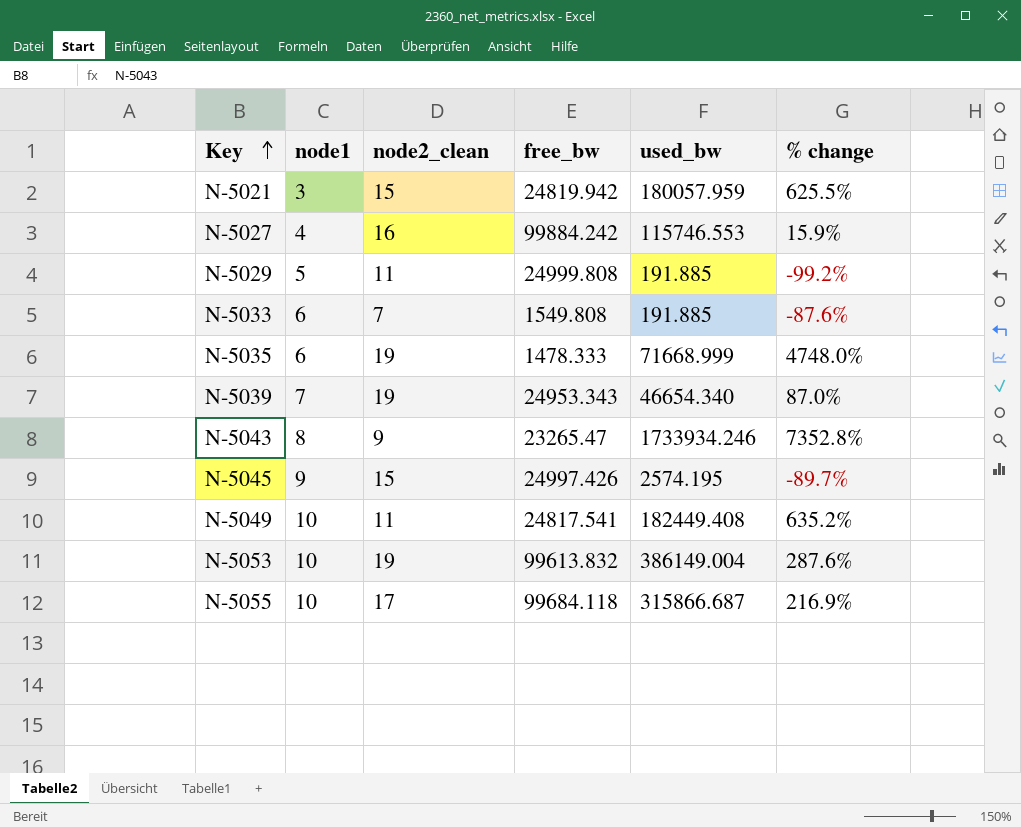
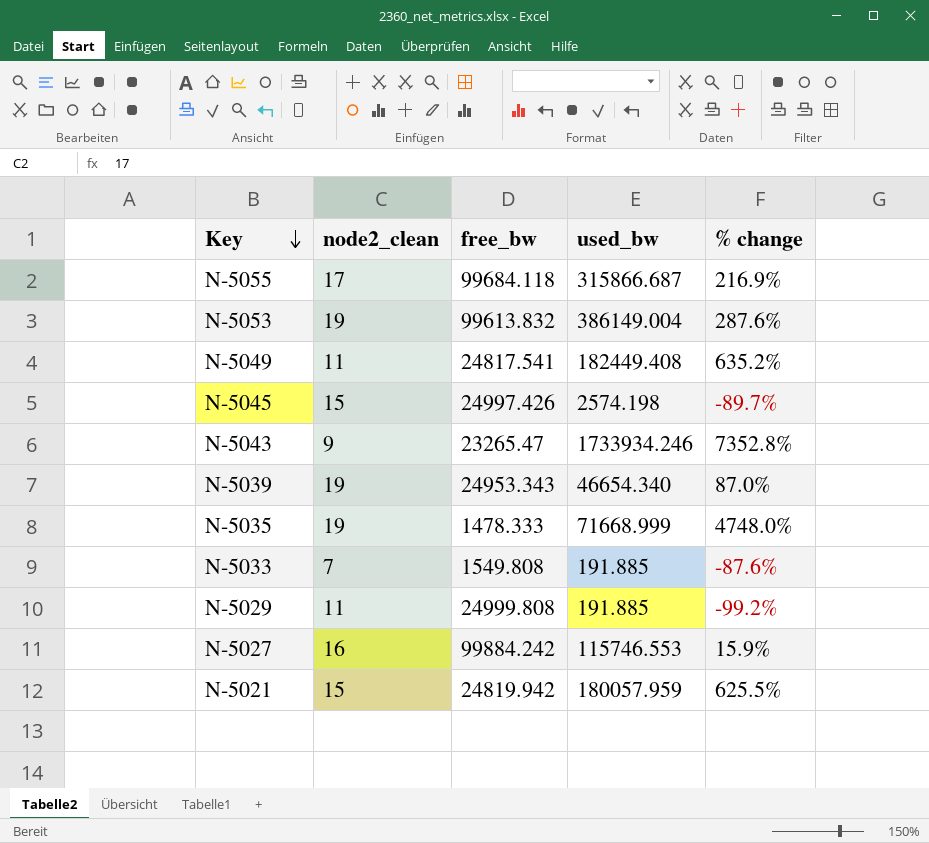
row order: Key ascending -> Key descending
column node1 | position: 2 -> none
N-5045 | used_bw: 2574.195 -> 2574.198

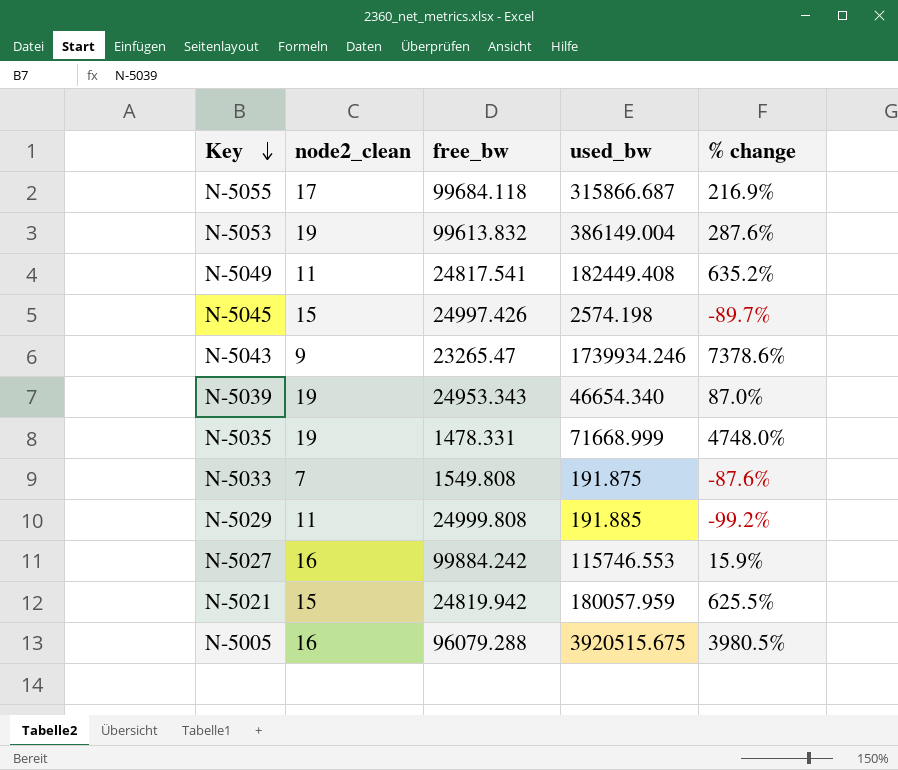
N-5043 | used_bw: 1733934.246 -> 1739934.246
N-5043 | % change: 7352.8% -> 7378.6%
N-5035 | free_bw: 1478.333 -> 1478.331
N-5033 | used_bw: 191.885 -> 191.875
row N-5005: none -> 16 | 96079.288 | 3920515.675 | 3980.5%

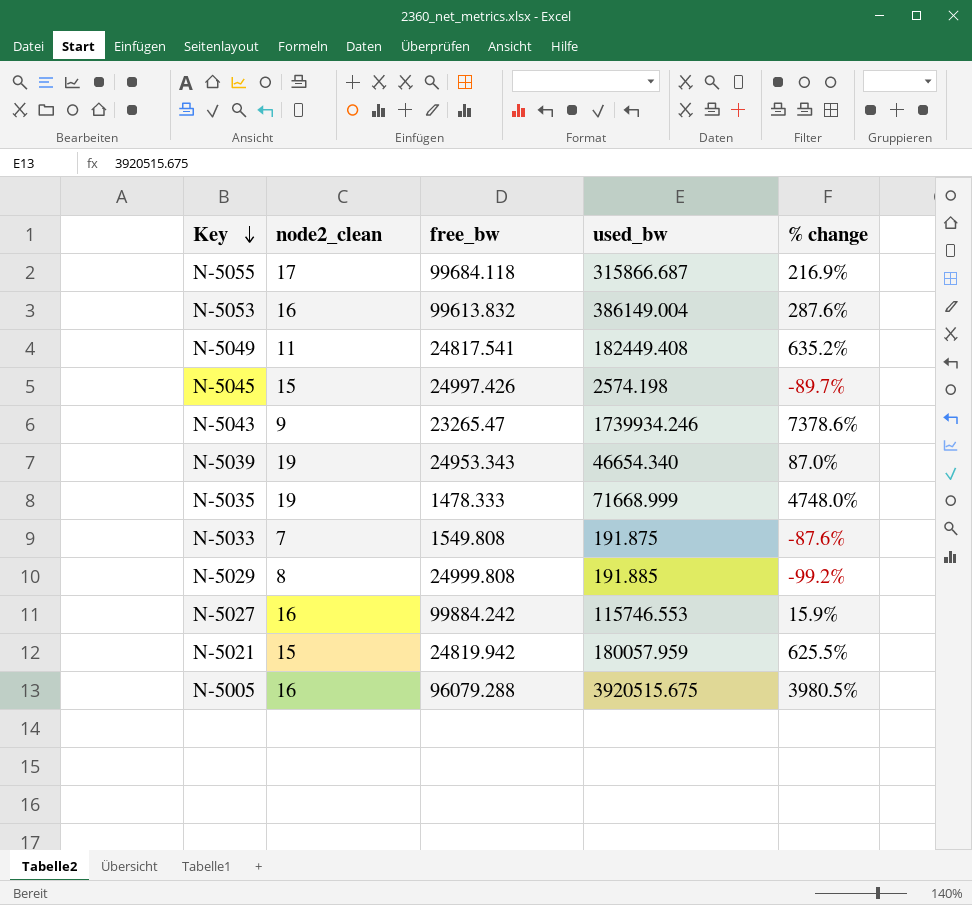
N-5053 | node2_clean: 19 -> 16
N-5035 | free_bw: 1478.331 -> 1478.333
N-5029 | node2_clean: 11 -> 8

